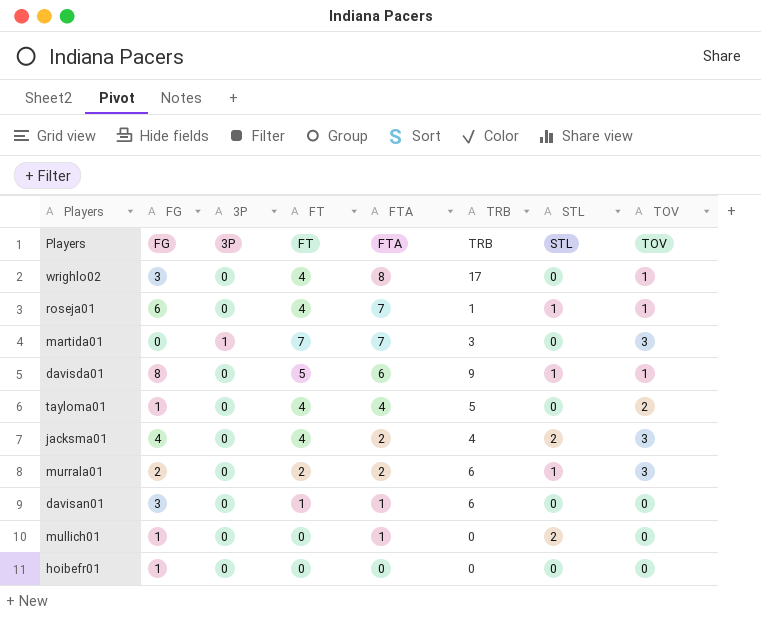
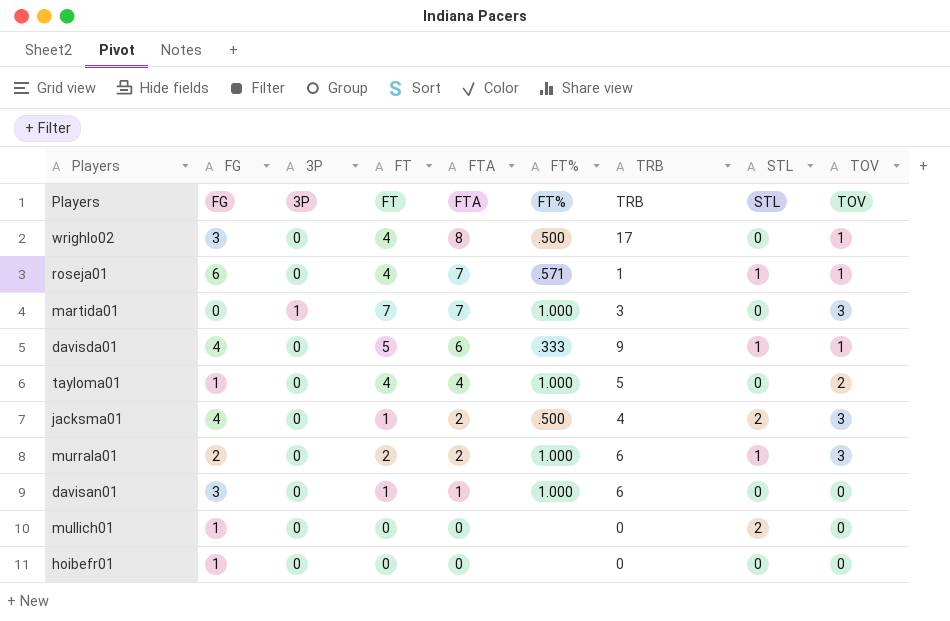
column FT% | position: none -> 6
davisda01 | FG: 8 -> 4
jacksma01 | FT: 4 -> 1
mullich01 | FTA: 1 -> 0

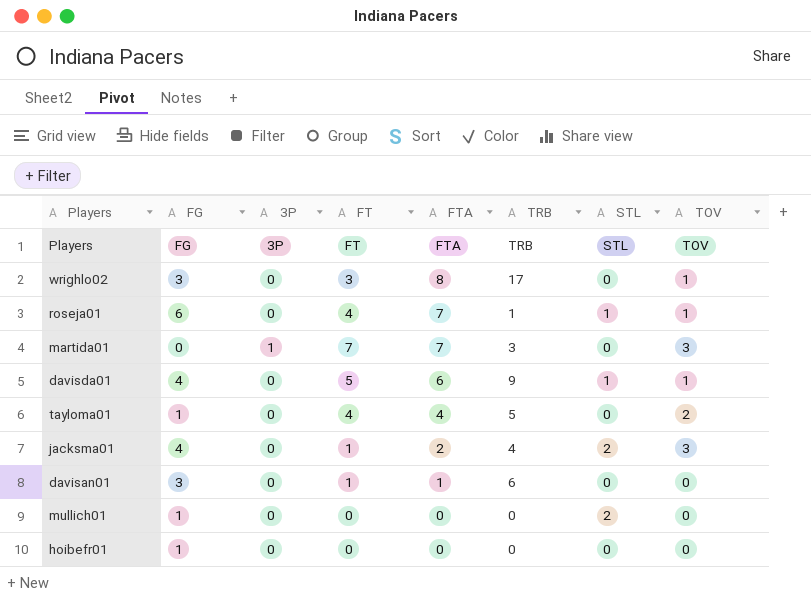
column FT% | position: 6 -> none
row murrala01: 2 | 0 | 2 | 2 | 1.000 | 6 | 1 | 3 -> none
wrighlo02 | FT: 4 -> 3

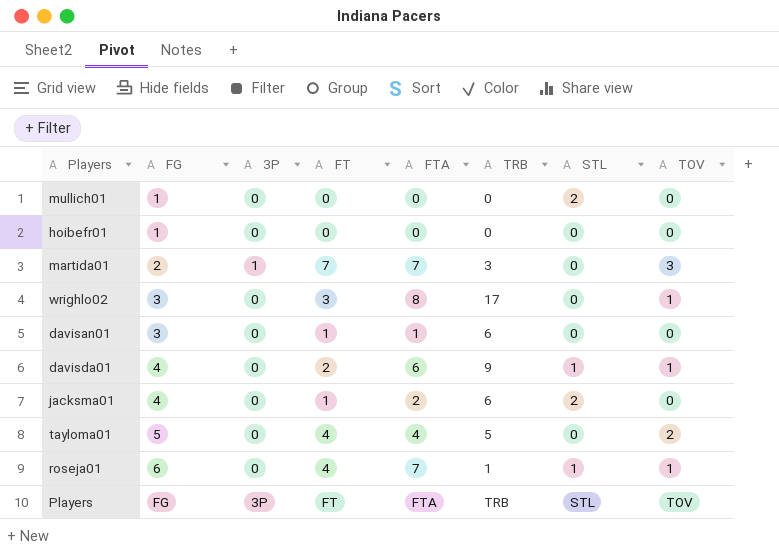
row order: FTA descending -> FG ascending
martida01 | FG: 0 -> 2
davisda01 | FT: 5 -> 2
jacksma01 | TRB: 4 -> 6
jacksma01 | TOV: 3 -> 0
tayloma01 | FG: 1 -> 5

